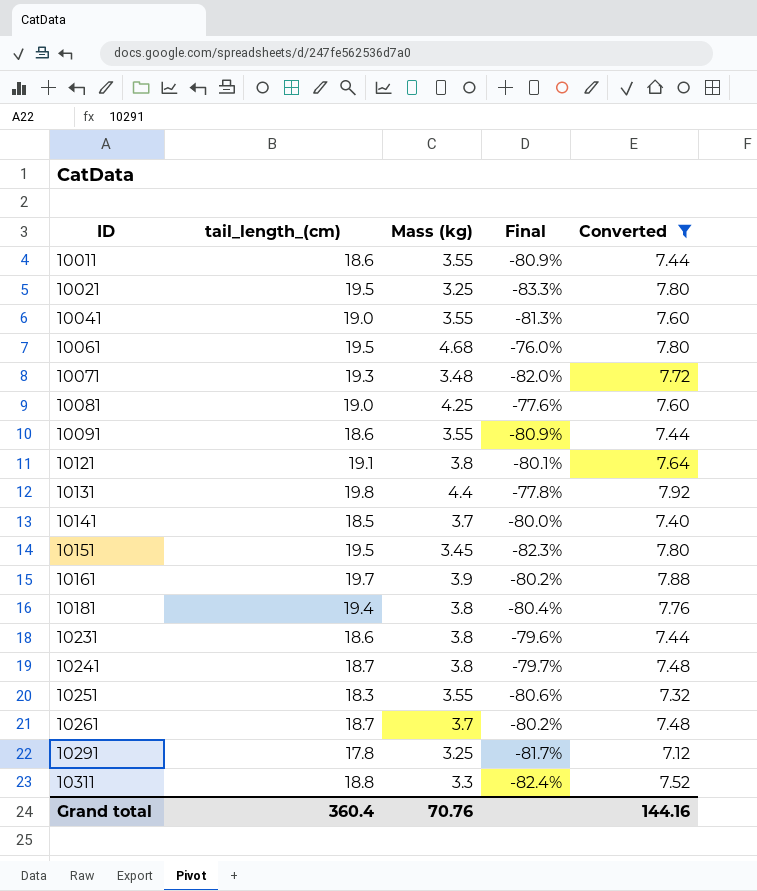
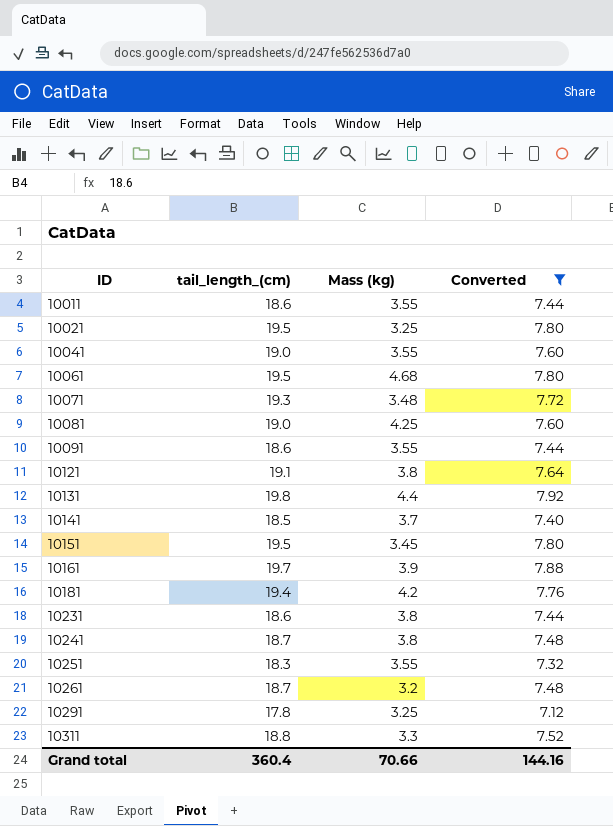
column Final | formula: ([Mass (kg)] - [tail_length_(cm)]) / [tail_length_(cm)] -> none
10181 | Mass (kg): 3.8 -> 4.2
10261 | Mass (kg): 3.7 -> 3.2
Grand total | Mass (kg): 70.76 -> 70.66

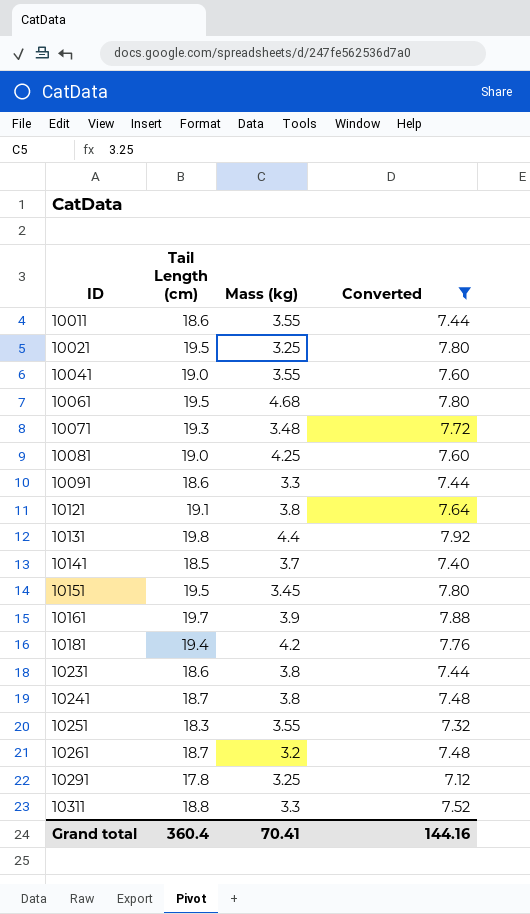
column name: tail_length_(cm) -> Tail Length (cm)
10091 | Mass (kg): 3.55 -> 3.3
Grand total | Mass (kg): 70.66 -> 70.41

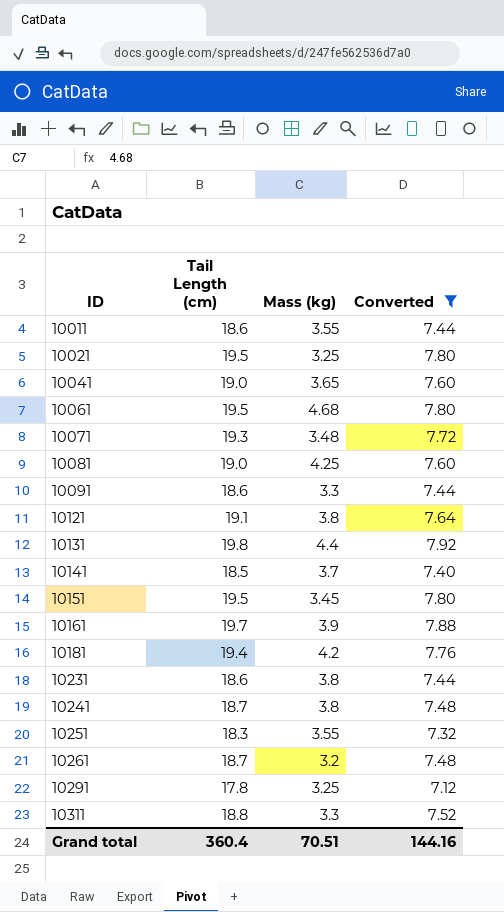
10041 | Mass (kg): 3.55 -> 3.65
Grand total | Mass (kg): 70.41 -> 70.51

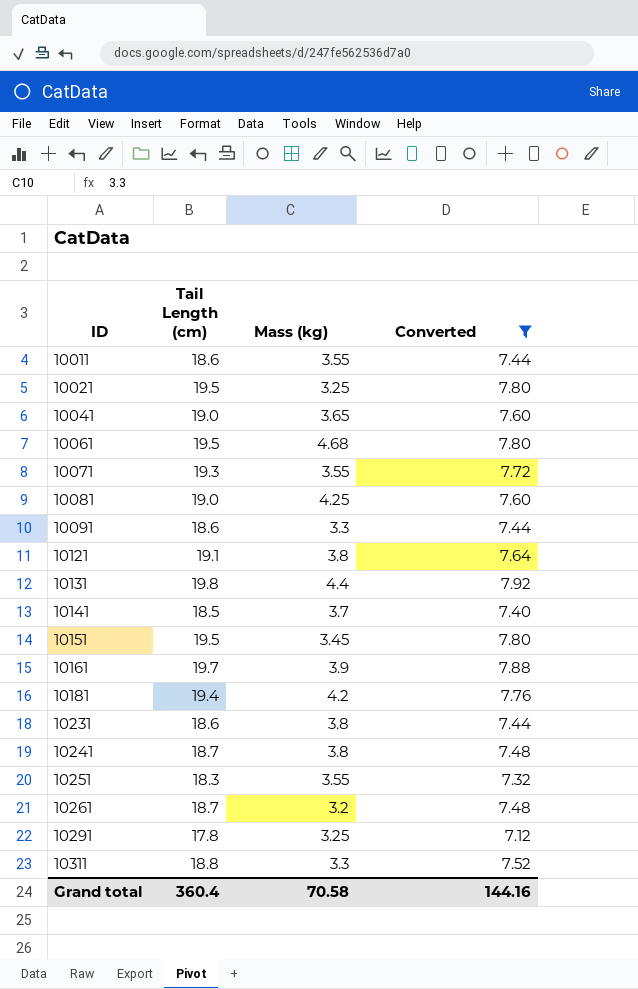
10071 | Mass (kg): 3.48 -> 3.55
Grand total | Mass (kg): 70.51 -> 70.58

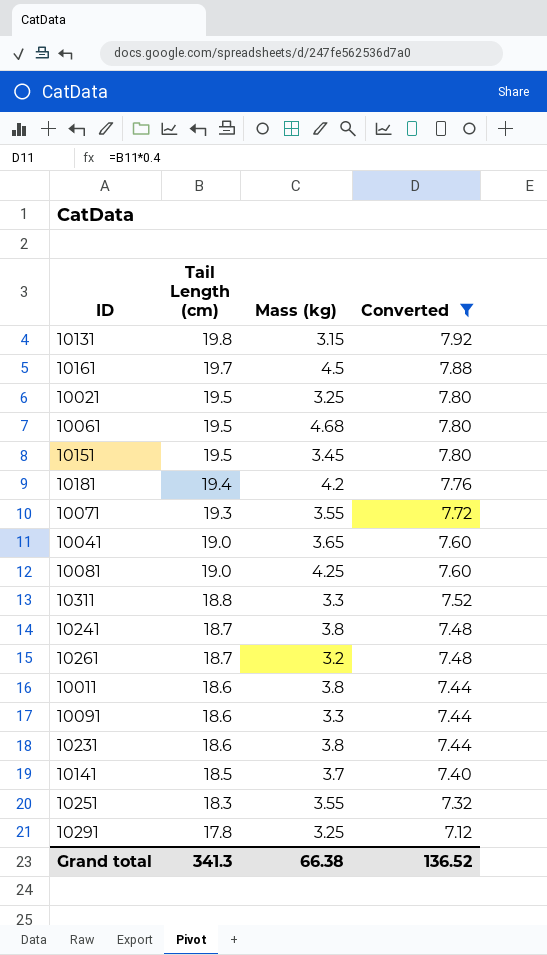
row order: ID ascending -> Tail Length (cm) descending
row 10121: 19.1 | 3.8 | 7.64 -> none
10131 | Mass (kg): 4.4 -> 3.15
10161 | Mass (kg): 3.9 -> 4.5
10011 | Mass (kg): 3.55 -> 3.8
Grand total | Tail Length (cm): 360.4 -> 341.3
Grand total | Mass (kg): 70.58 -> 66.38
Grand total | Converted: 144.16 -> 136.52

